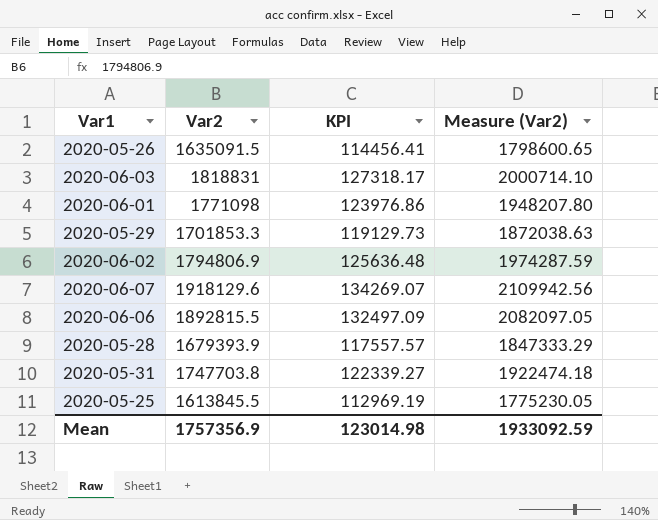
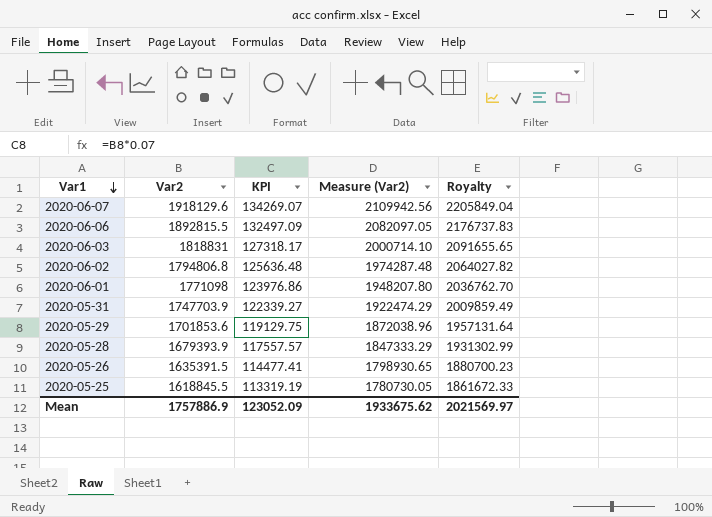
row order: none -> Var1 descending
column Royalty | formula: none -> [Var2] * 1.15
2020-06-02 | Var2: 1794806.9 -> 1794806.8
2020-06-02 | Measure (Var2): 1974287.59 -> 1974287.48
2020-05-31 | Var2: 1747703.8 -> 1747703.9
2020-05-31 | Measure (Var2): 1922474.18 -> 1922474.29
2020-05-29 | Var2: 1701853.3 -> 1701853.6
2020-05-29 | KPI: 119129.73 -> 119129.75
2020-05-29 | Measure (Var2): 1872038.63 -> 1872038.96
2020-05-26 | Var2: 1635091.5 -> 1635391.5
2020-05-26 | KPI: 114456.41 -> 114477.41
2020-05-26 | Measure (Var2): 1798600.65 -> 1798930.65
2020-05-25 | Var2: 1613845.5 -> 1618845.5
2020-05-25 | KPI: 112969.19 -> 113319.19
2020-05-25 | Measure (Var2): 1775230.05 -> 1780730.05
Mean | Var2: 1757356.9 -> 1757886.9
Mean | KPI: 123014.98 -> 123052.09
Mean | Measure (Var2): 1933092.59 -> 1933675.62

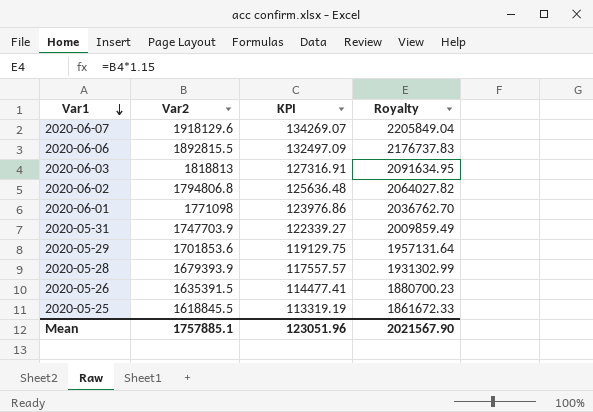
column Measure (Var2) | formula: [Var2] * 1.1 -> none
2020-06-03 | Var2: 1818831 -> 1818813
2020-06-03 | KPI: 127318.17 -> 127316.91
2020-06-03 | Royalty: 2091655.65 -> 2091634.95
Mean | Var2: 1757886.9 -> 1757885.1
Mean | KPI: 123052.09 -> 123051.96
Mean | Royalty: 2021569.97 -> 2021567.90

